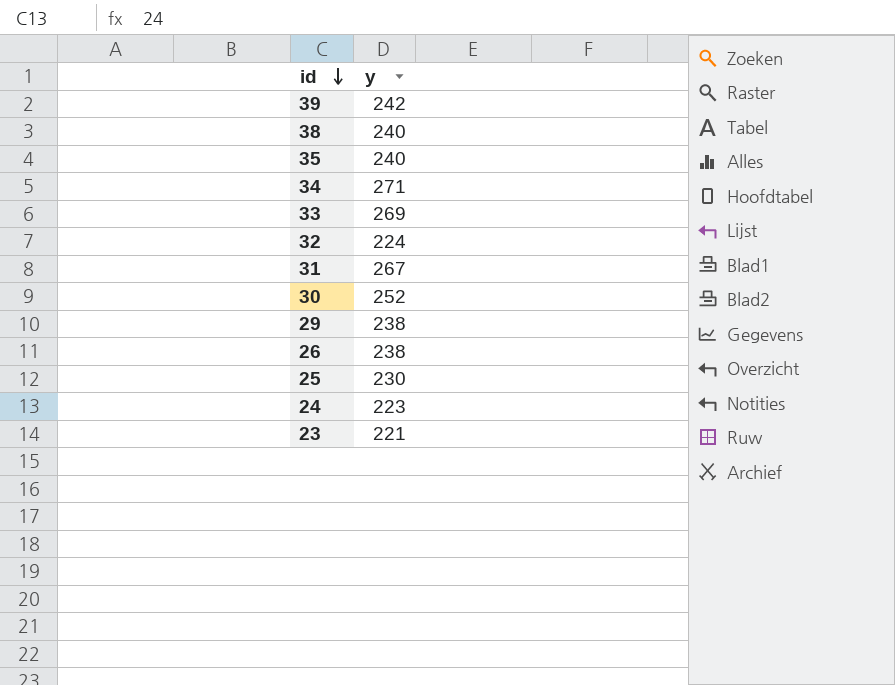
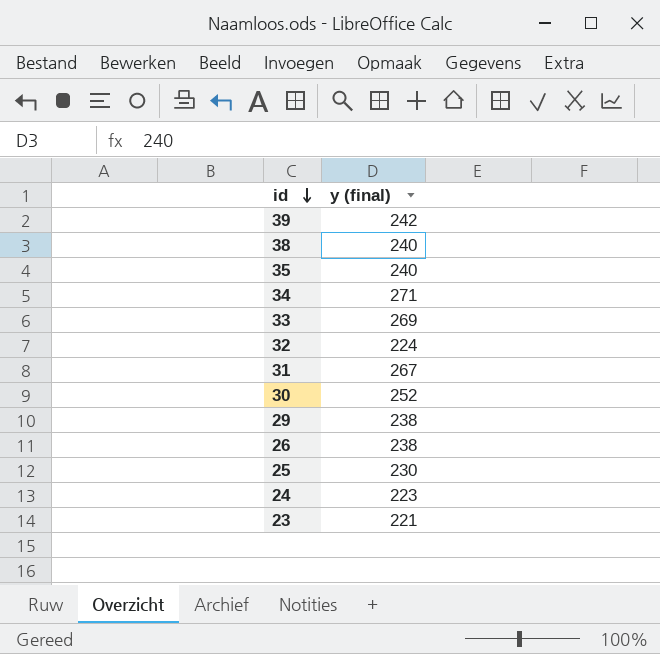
column name: y -> y (final)

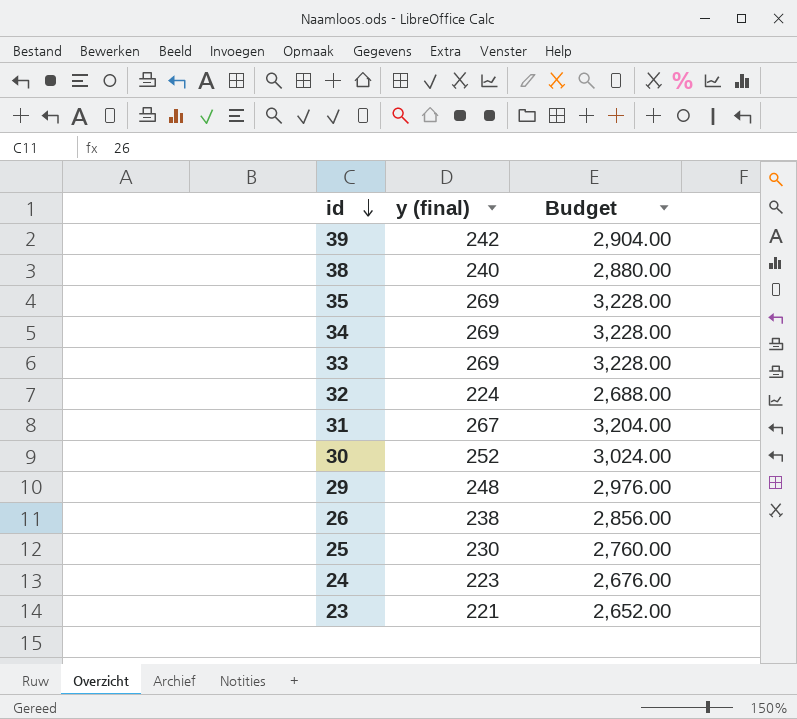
column Budget | formula: none -> [y (final)] * 12
35 | y (final): 240 -> 269
34 | y (final): 271 -> 269
29 | y (final): 238 -> 248

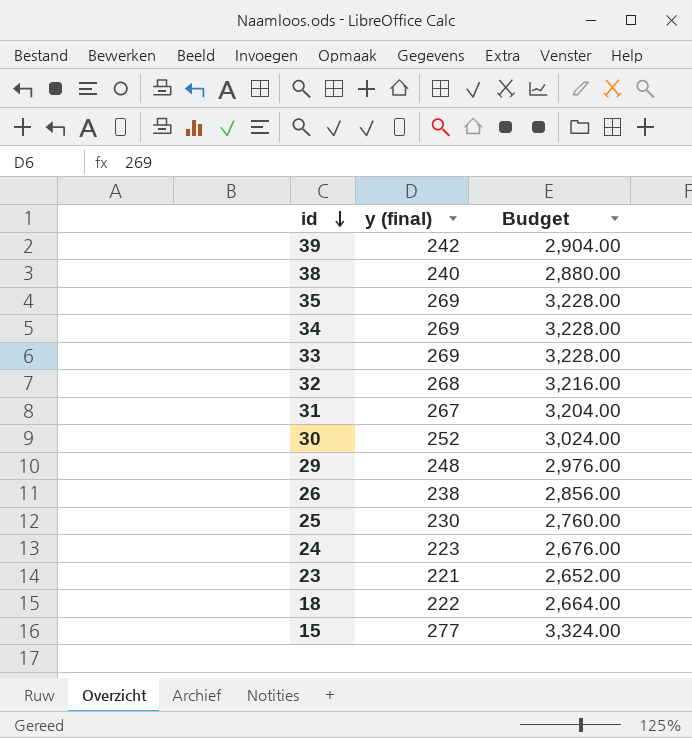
32 | y (final): 224 -> 268
32 | Budget: 2,688.00 -> 3,216.00
row 18: none -> 222 | 2,664.00
row 15: none -> 277 | 3,324.00

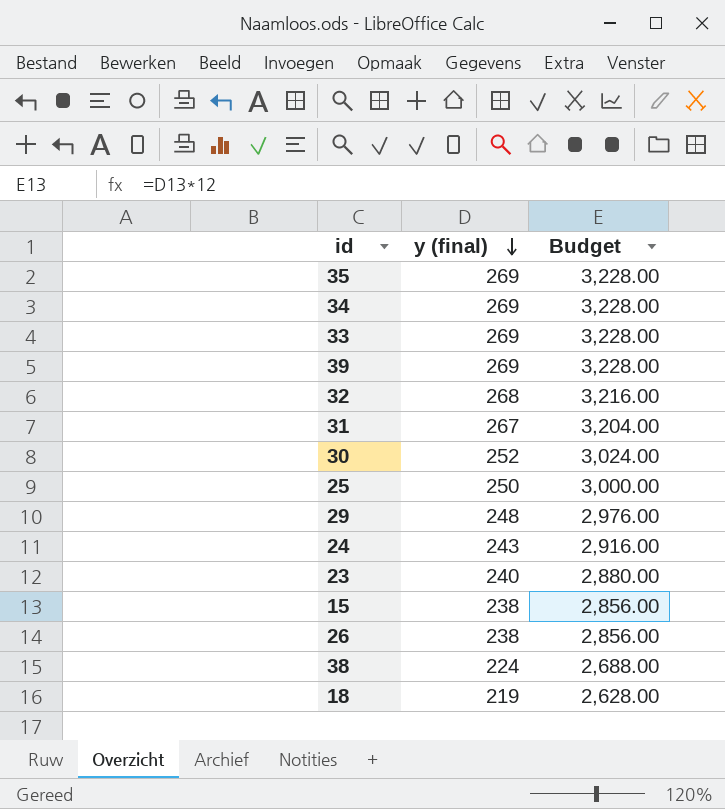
row order: id descending -> y (final) descending
39 | y (final): 242 -> 269
39 | Budget: 2,904.00 -> 3,228.00
25 | y (final): 230 -> 250
25 | Budget: 2,760.00 -> 3,000.00
24 | y (final): 223 -> 243
24 | Budget: 2,676.00 -> 2,916.00
23 | y (final): 221 -> 240
23 | Budget: 2,652.00 -> 2,880.00
15 | y (final): 277 -> 238
15 | Budget: 3,324.00 -> 2,856.00
38 | y (final): 240 -> 224
38 | Budget: 2,880.00 -> 2,688.00
18 | y (final): 222 -> 219
18 | Budget: 2,664.00 -> 2,628.00

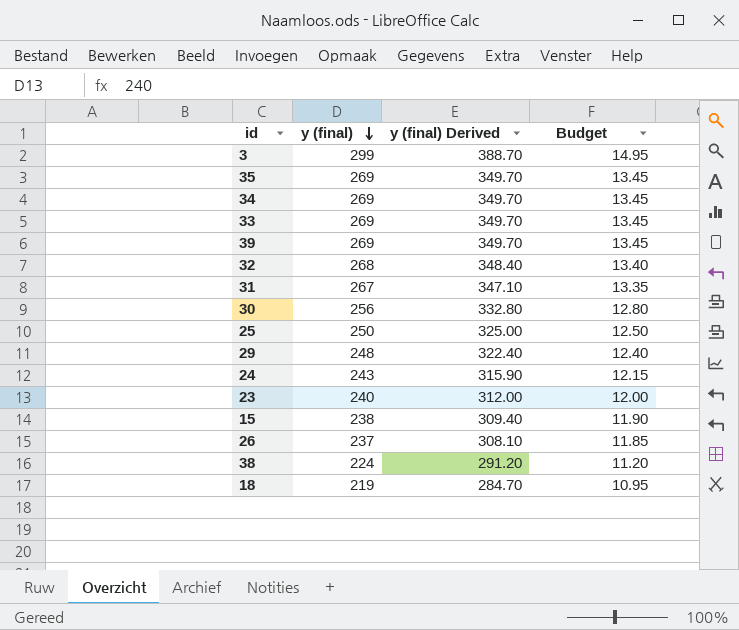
column y (final) Derived | formula: none -> [y (final)] * 1.3
column Budget | formula: [y (final)] * 12 -> [y (final)] * 0.05
row 3: none -> 299 | 388.70 | 14.95
30 | y (final): 252 -> 256
26 | y (final): 238 -> 237

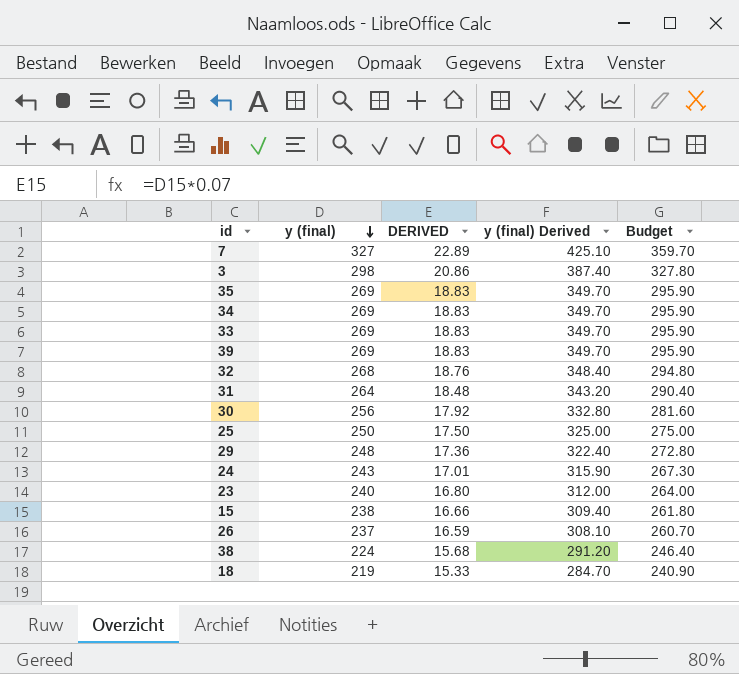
column DERIVED | formula: none -> [y (final)] * 0.07
column Budget | formula: [y (final)] * 0.05 -> [y (final)] * 1.1
row 7: none -> 327 | 22.89 | 425.10 | 359.70
3 | y (final): 299 -> 298
3 | y (final) Derived: 388.70 -> 387.40
31 | y (final): 267 -> 264
31 | y (final) Derived: 347.10 -> 343.20

